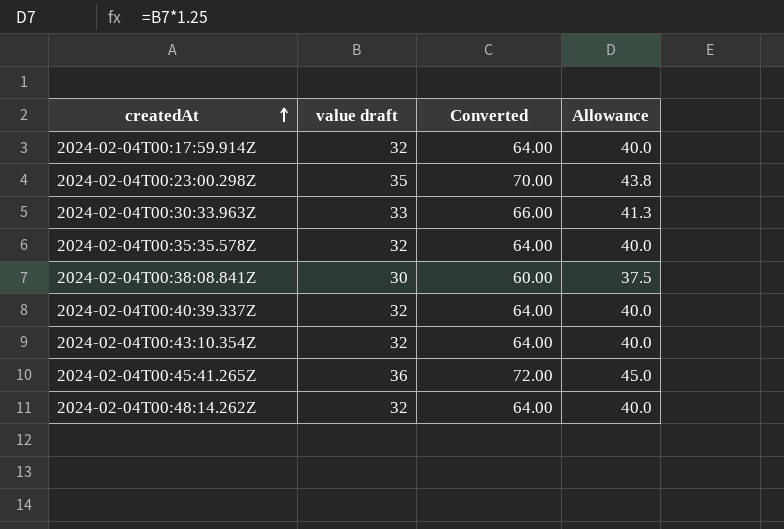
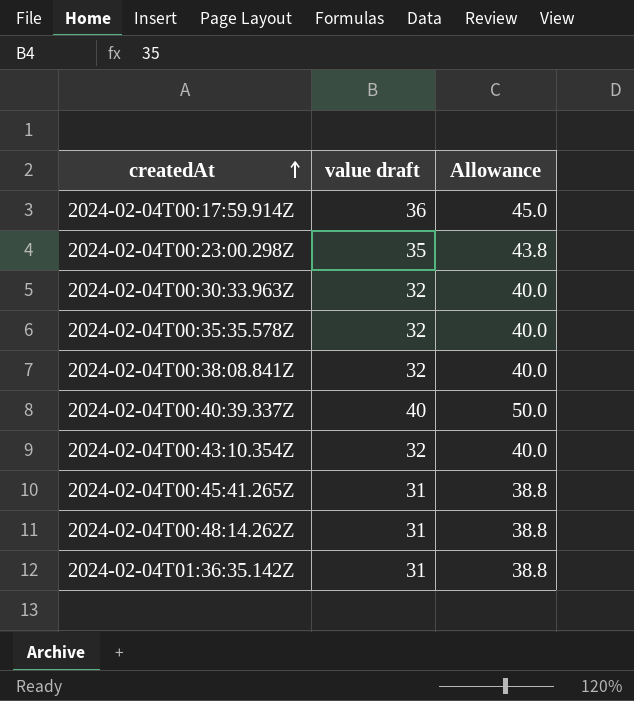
column Converted | formula: [value draft] * 2 -> none
2024-02-04T00:17:59.914Z | value draft: 32 -> 36
2024-02-04T00:17:59.914Z | Allowance: 40.0 -> 45.0
2024-02-04T00:30:33.963Z | value draft: 33 -> 32
2024-02-04T00:30:33.963Z | Allowance: 41.3 -> 40.0
2024-02-04T00:38:08.841Z | value draft: 30 -> 32
2024-02-04T00:38:08.841Z | Allowance: 37.5 -> 40.0
2024-02-04T00:40:39.337Z | value draft: 32 -> 40
2024-02-04T00:40:39.337Z | Allowance: 40.0 -> 50.0
2024-02-04T00:45:41.265Z | value draft: 36 -> 31
2024-02-04T00:45:41.265Z | Allowance: 45.0 -> 38.8
2024-02-04T00:48:14.262Z | value draft: 32 -> 31
2024-02-04T00:48:14.262Z | Allowance: 40.0 -> 38.8
row 2024-02-04T01:36:35.142Z: none -> 31 | 38.8

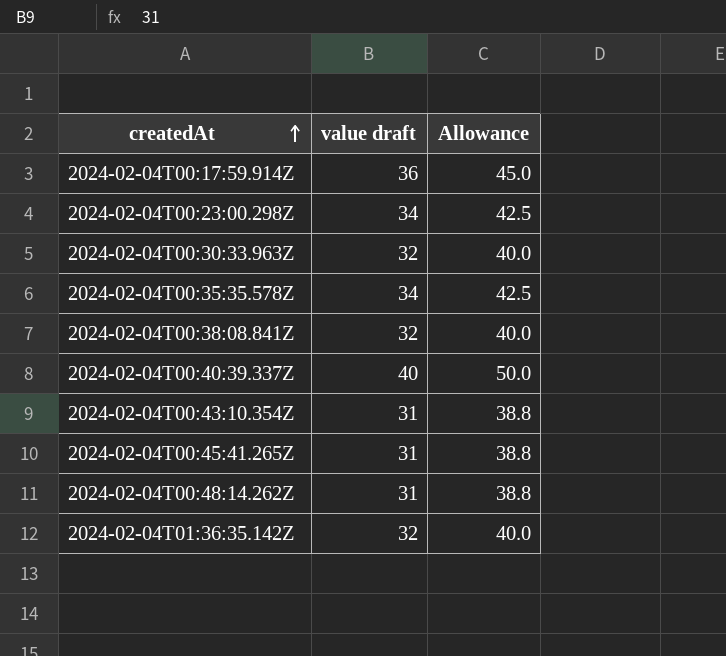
2024-02-04T00:23:00.298Z | value draft: 35 -> 34
2024-02-04T00:23:00.298Z | Allowance: 43.8 -> 42.5
2024-02-04T00:35:35.578Z | value draft: 32 -> 34
2024-02-04T00:35:35.578Z | Allowance: 40.0 -> 42.5
2024-02-04T00:43:10.354Z | value draft: 32 -> 31
2024-02-04T00:43:10.354Z | Allowance: 40.0 -> 38.8
2024-02-04T01:36:35.142Z | value draft: 31 -> 32
2024-02-04T01:36:35.142Z | Allowance: 38.8 -> 40.0

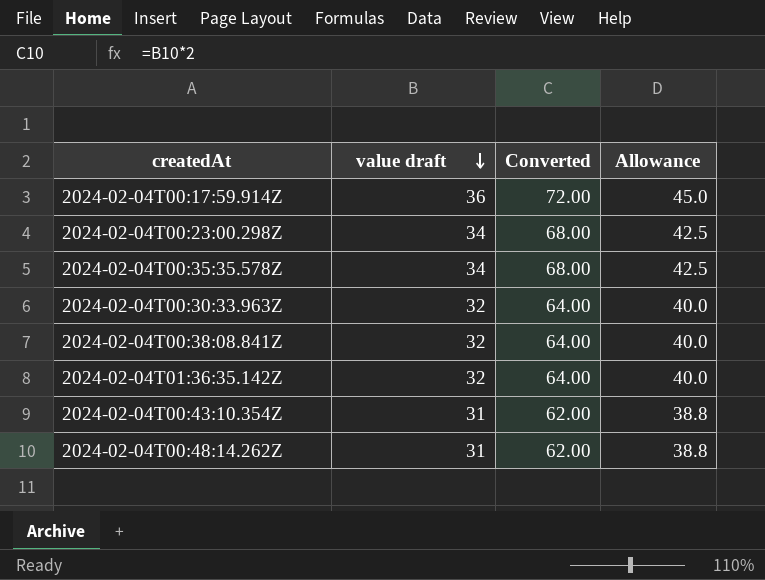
row order: createdAt ascending -> value draft descending
column Converted | formula: none -> [value draft] * 2
row 2024-02-04T00:40:39.337Z: 40 | 50.0 -> none
row 2024-02-04T00:45:41.265Z: 31 | 38.8 -> none

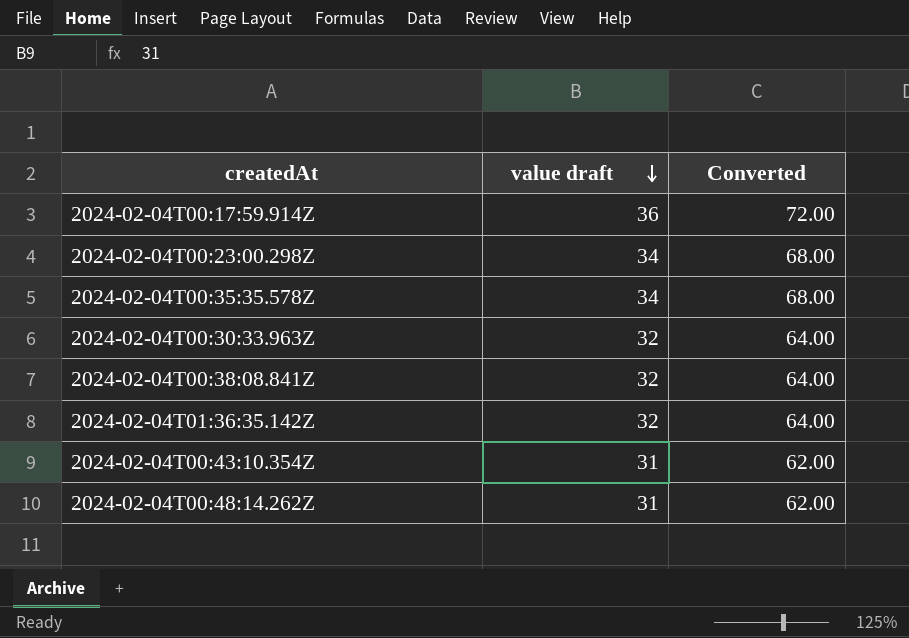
column Allowance | formula: [value draft] * 1.25 -> none

